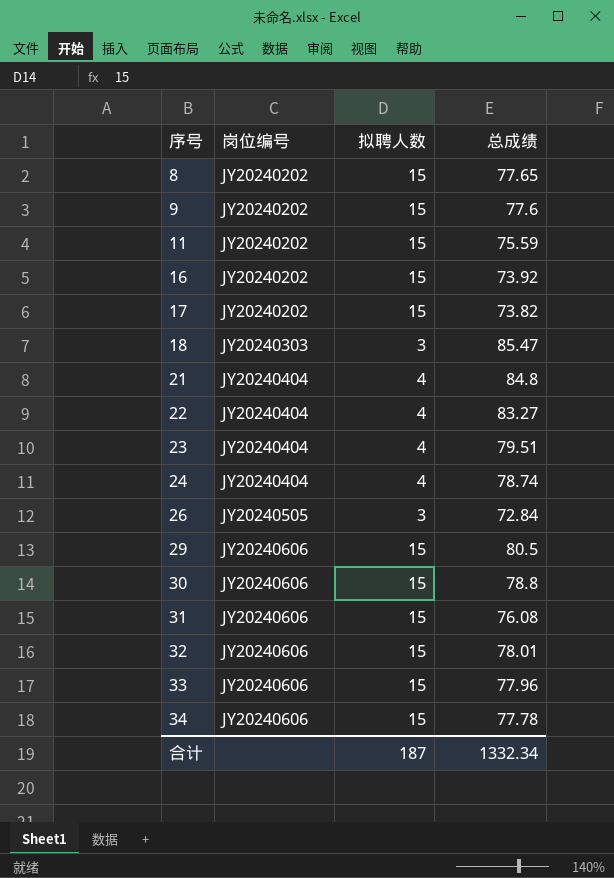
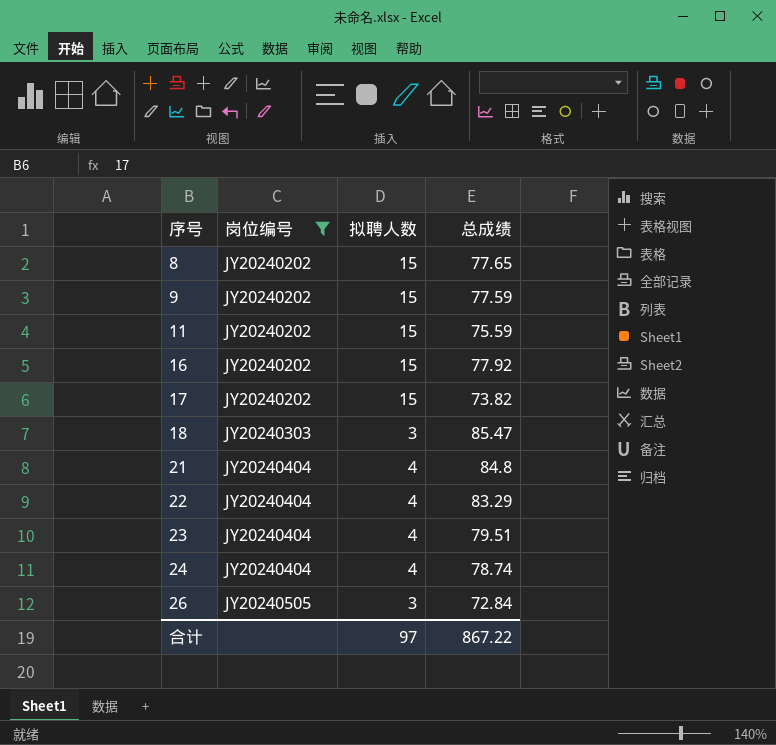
filter: none -> 岗位编号 != JY20240606
9 | 总成绩: 77.6 -> 77.59
16 | 总成绩: 73.92 -> 77.92
22 | 总成绩: 83.27 -> 83.29
合计 | 拟聘人数: 187 -> 97
合计 | 总成绩: 1332.34 -> 867.22

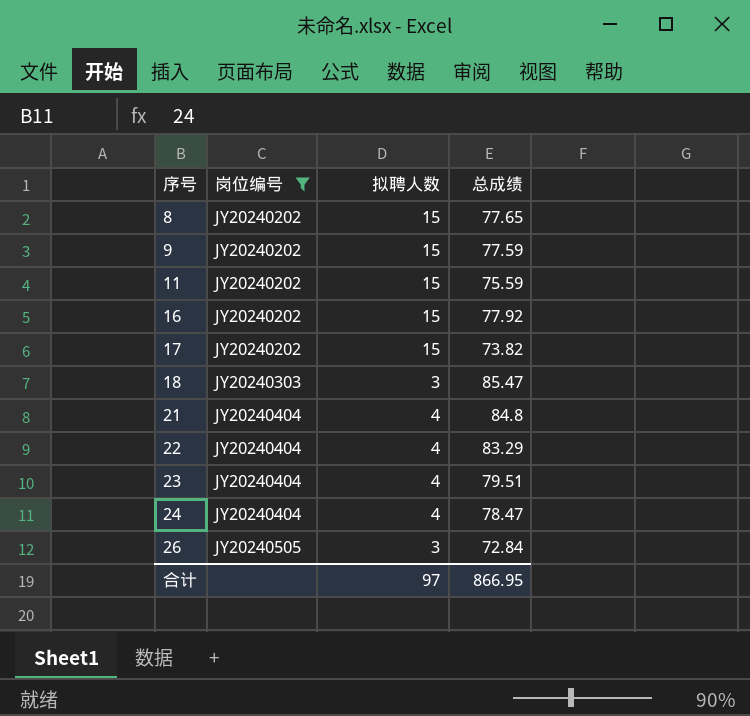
24 | 总成绩: 78.74 -> 78.47
合计 | 总成绩: 867.22 -> 866.95

